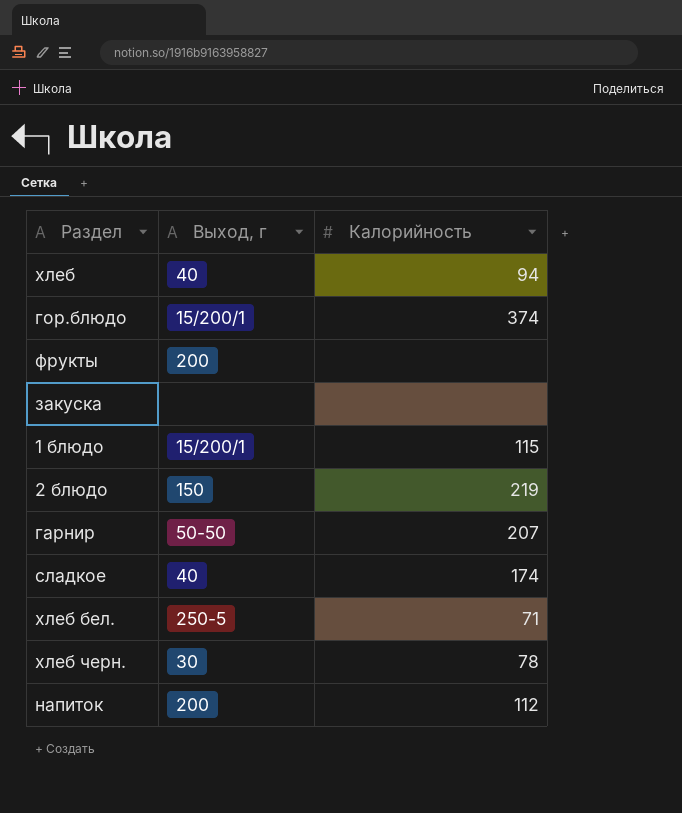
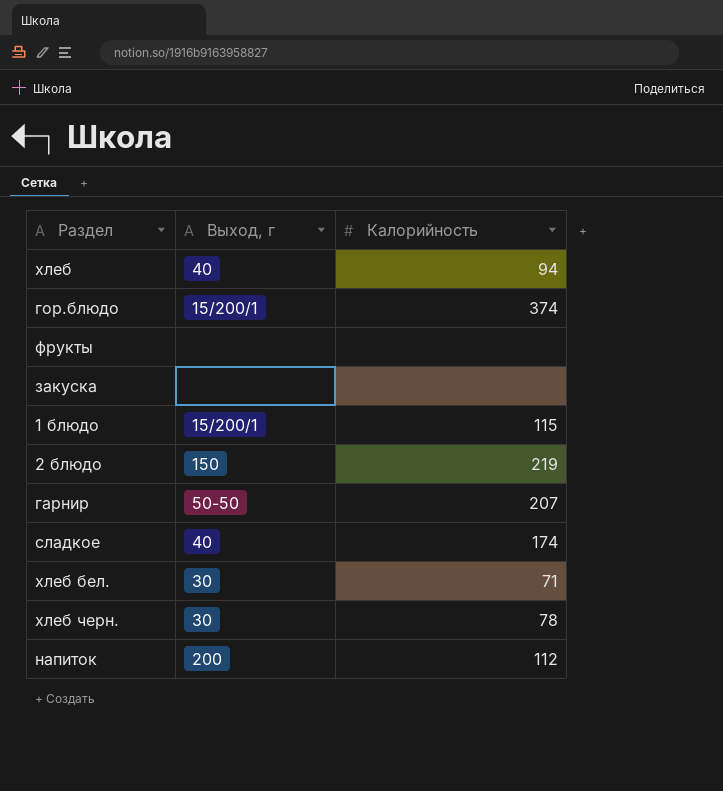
фрукты | Выход, г: 200 -> none
хлеб бел. | Выход, г: 250-5 -> 30

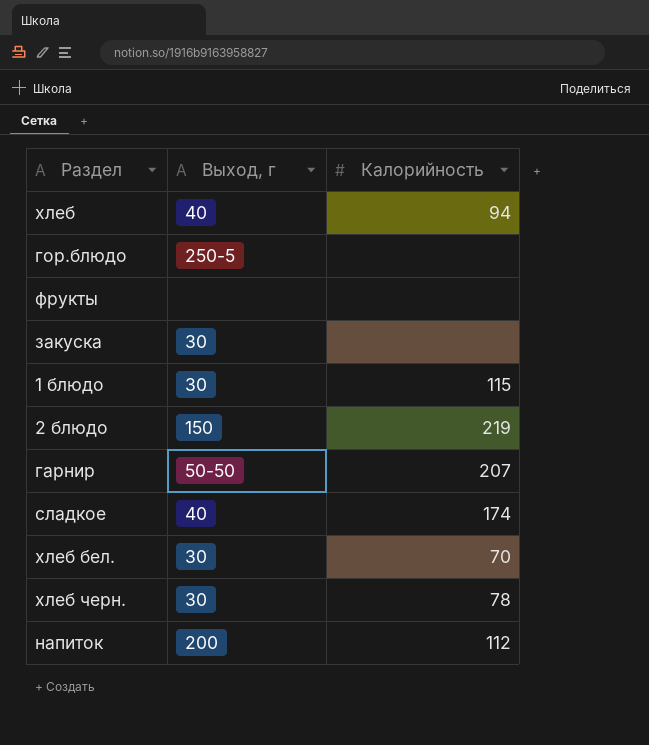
гор.блюдо | Выход, г: 15/200/1 -> 250-5
гор.блюдо | Калорийность: 374 -> none
закуска | Выход, г: none -> 30
1 блюдо | Выход, г: 15/200/1 -> 30
хлеб бел. | Калорийность: 71 -> 70

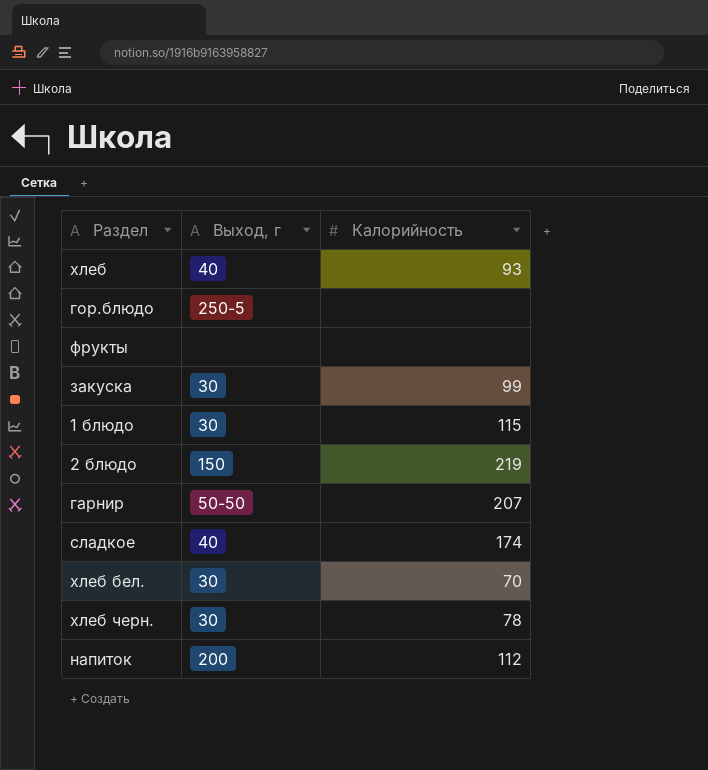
хлеб | Калорийность: 94 -> 93
закуска | Калорийность: none -> 99

